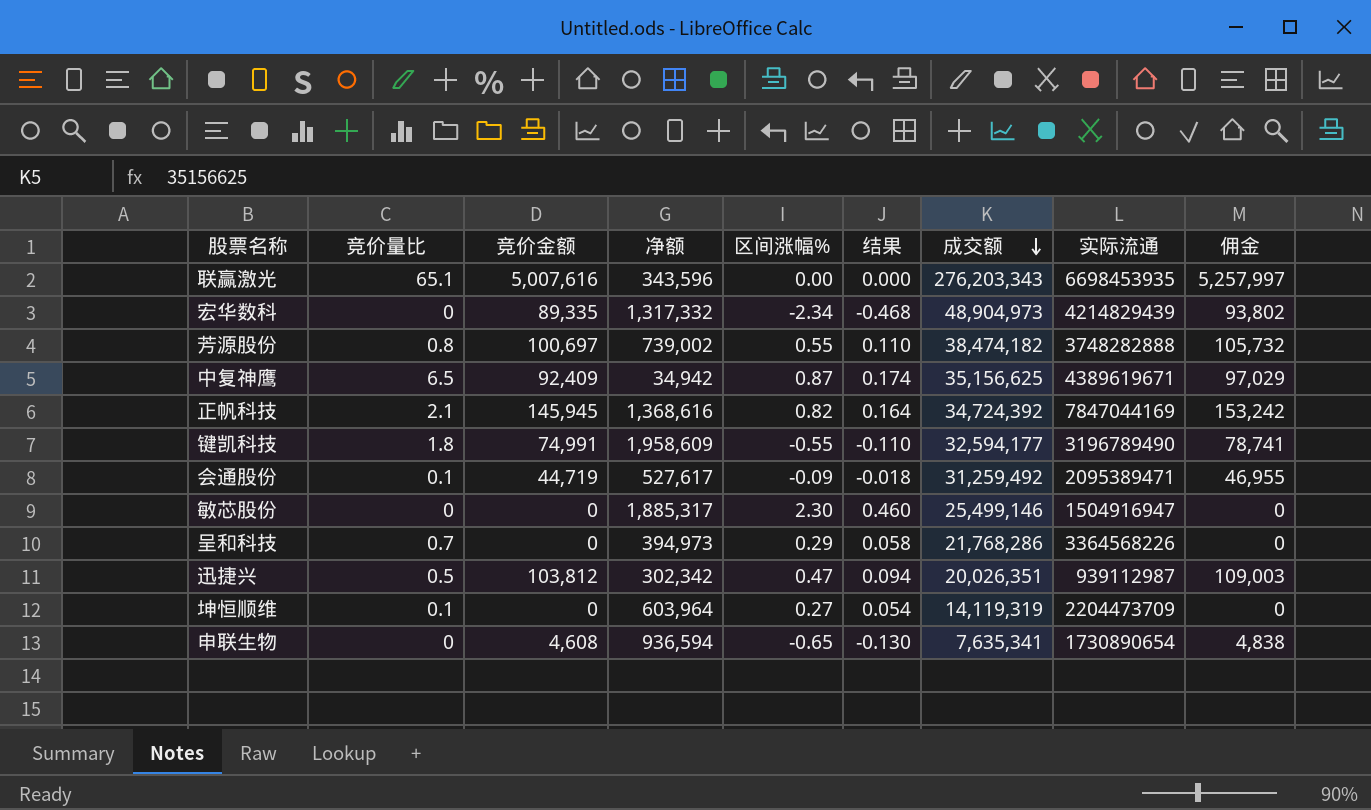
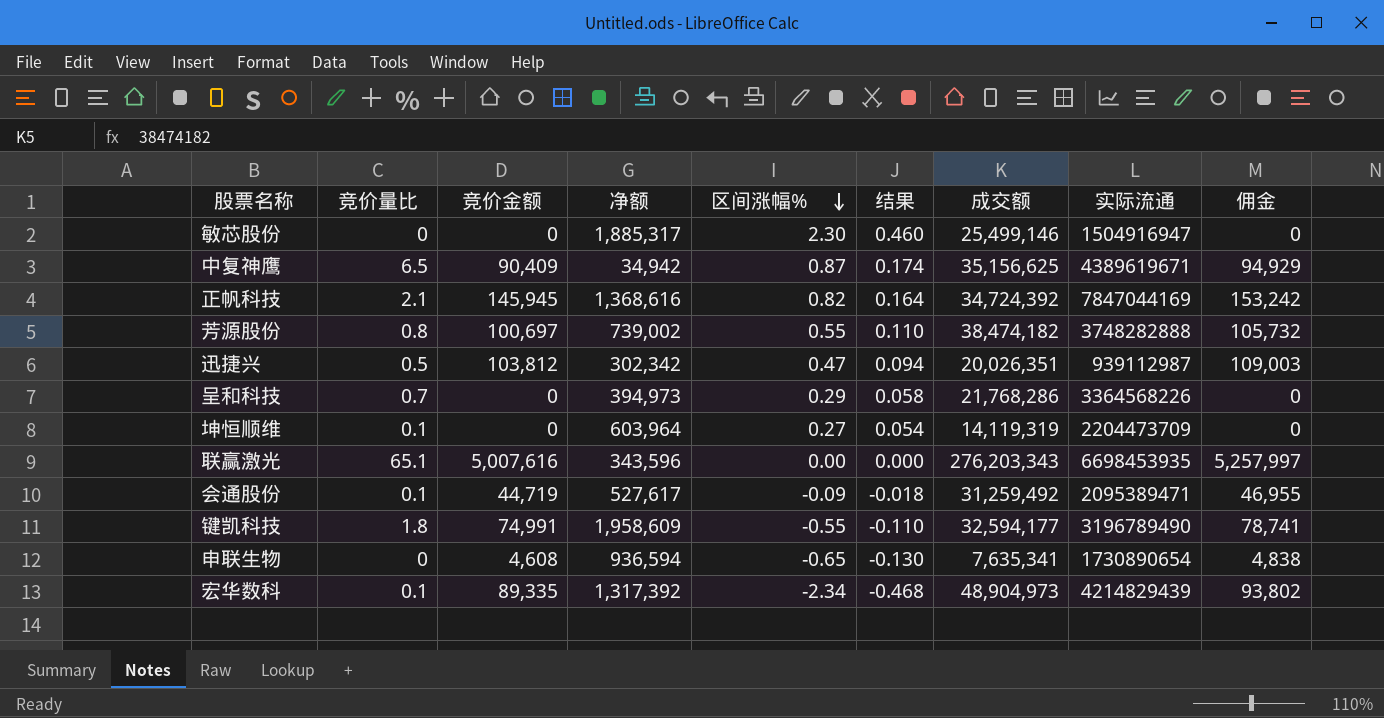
row order: 成交额 descending -> 区间涨幅% descending
中复神鹰 | 竞价金额: 92,409 -> 90,409
中复神鹰 | 佣金: 97,029 -> 94,929
宏华数科 | 竞价量比: 0 -> 0.1
宏华数科 | 净额: 1,317,332 -> 1,317,392

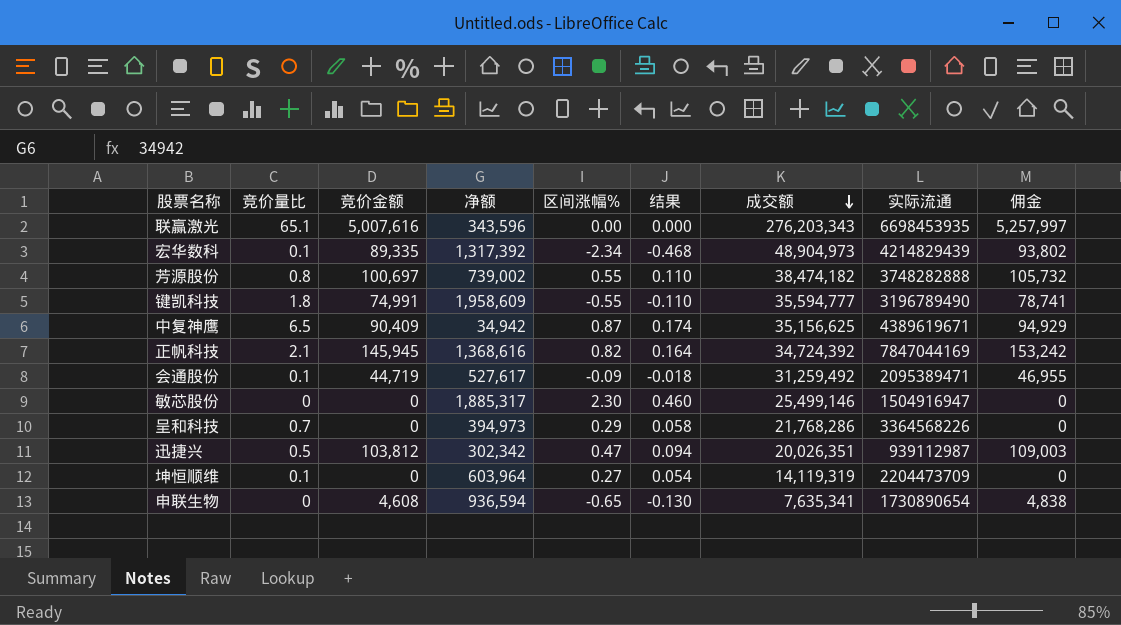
row order: 区间涨幅% descending -> 成交额 descending
键凯科技 | 成交额: 32,594,177 -> 35,594,777

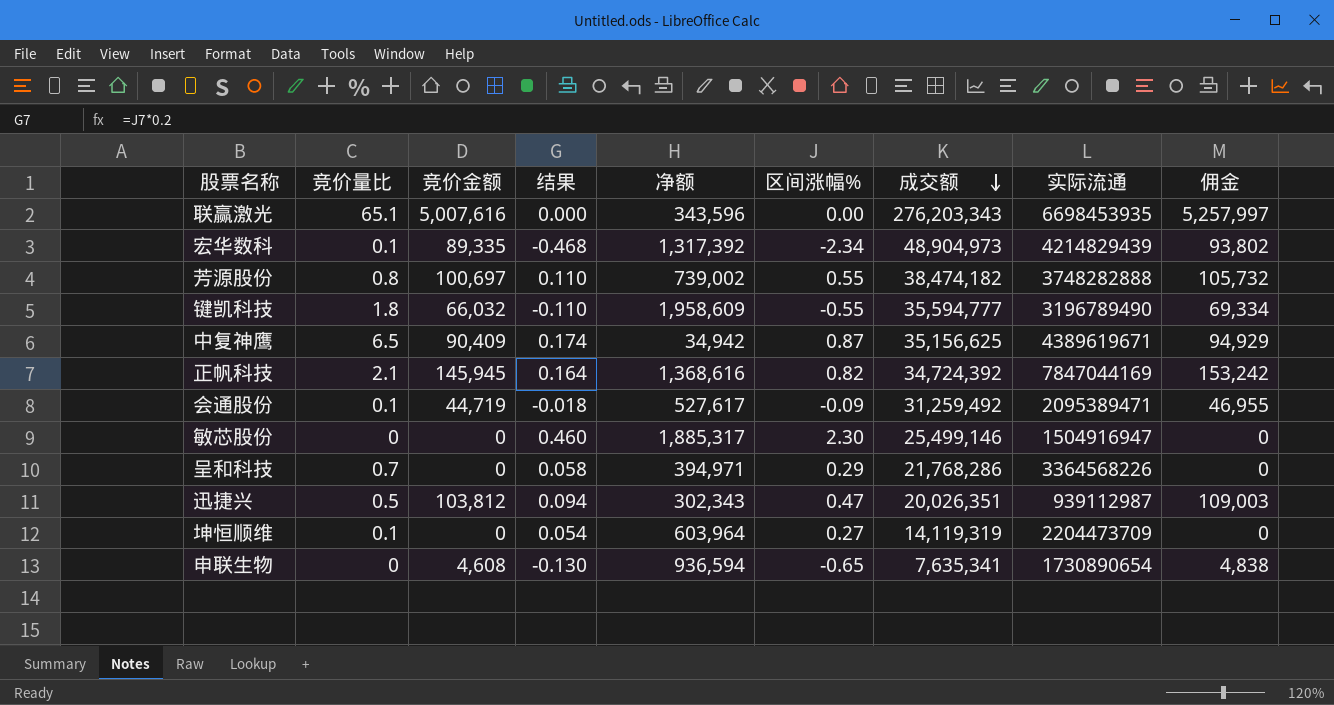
column 结果 | position: 6 -> 4
键凯科技 | 竞价金额: 74,991 -> 66,032
键凯科技 | 佣金: 78,741 -> 69,334
呈和科技 | 净额: 394,973 -> 394,971
迅捷兴 | 净额: 302,342 -> 302,343

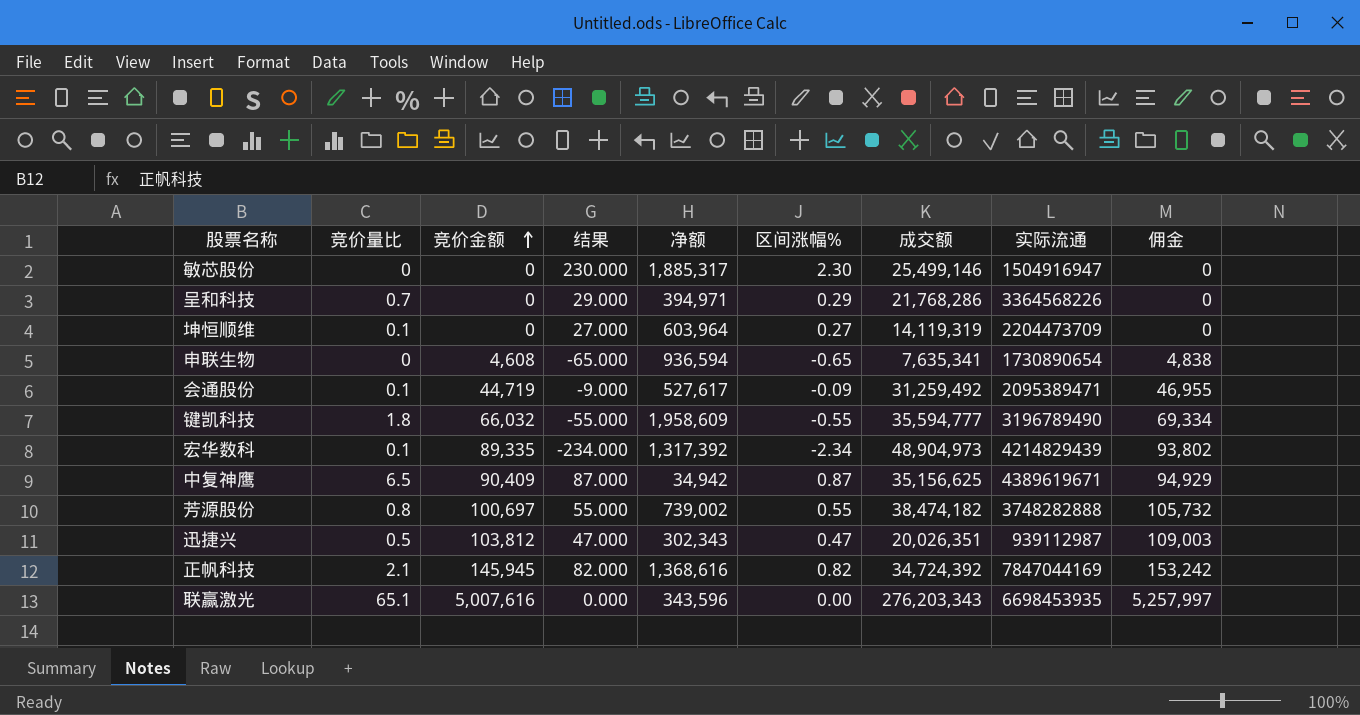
row order: 成交额 descending -> 竞价金额 ascending
column 结果 | formula: [区间涨幅%] * 0.2 -> [区间涨幅%] * 100

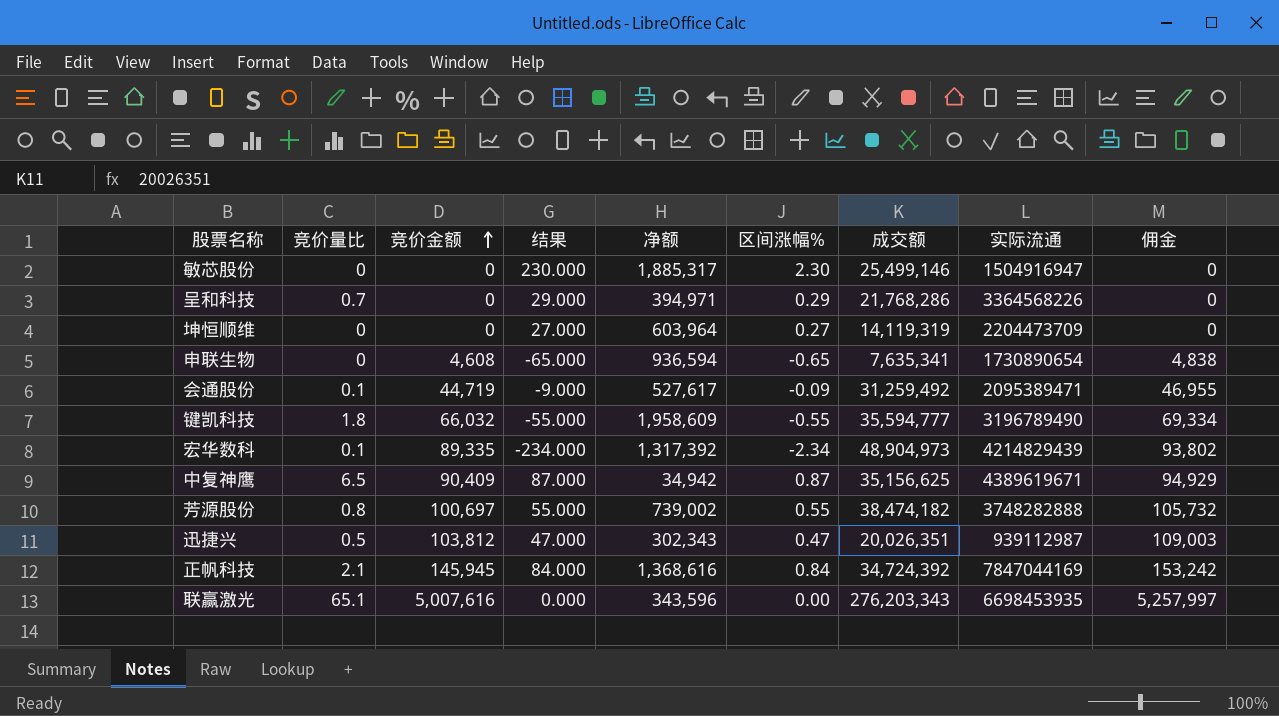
坤恒顺维 | 竞价量比: 0.1 -> 0
正帆科技 | 结果: 82.000 -> 84.000
正帆科技 | 区间涨幅%: 0.82 -> 0.84

